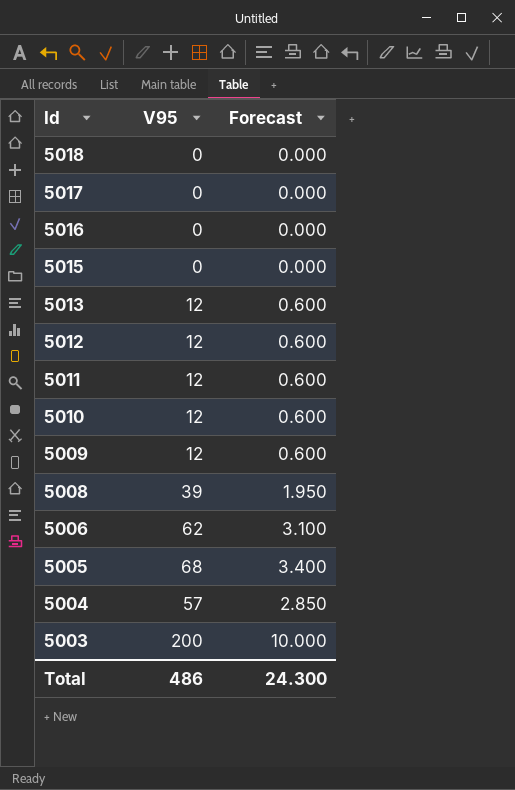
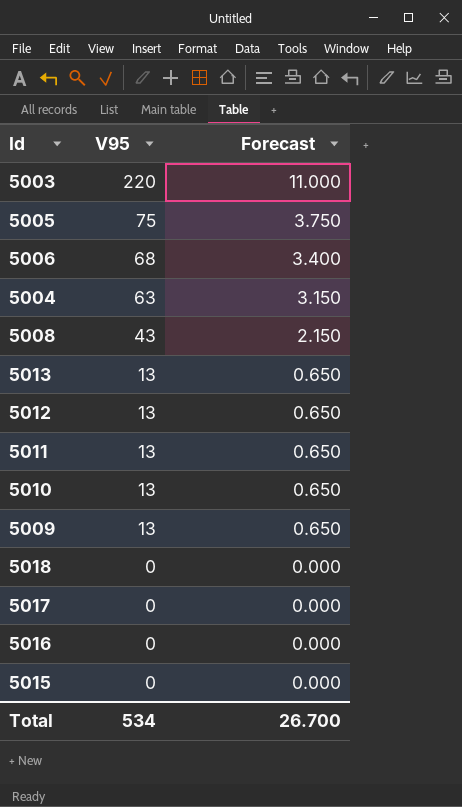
row order: Id descending -> V95 descending
5003 | V95: 200 -> 220
5003 | Forecast: 10.000 -> 11.000
5005 | V95: 68 -> 75
5005 | Forecast: 3.400 -> 3.750
5006 | V95: 62 -> 68
5006 | Forecast: 3.100 -> 3.400
5004 | V95: 57 -> 63
5004 | Forecast: 2.850 -> 3.150
5008 | V95: 39 -> 43
5008 | Forecast: 1.950 -> 2.150
5013 | V95: 12 -> 13
5013 | Forecast: 0.600 -> 0.650
5012 | V95: 12 -> 13
5012 | Forecast: 0.600 -> 0.650
5011 | V95: 12 -> 13
5011 | Forecast: 0.600 -> 0.650
5010 | V95: 12 -> 13
5010 | Forecast: 0.600 -> 0.650
5009 | V95: 12 -> 13
5009 | Forecast: 0.600 -> 0.650
Total | V95: 486 -> 534
Total | Forecast: 24.300 -> 26.700

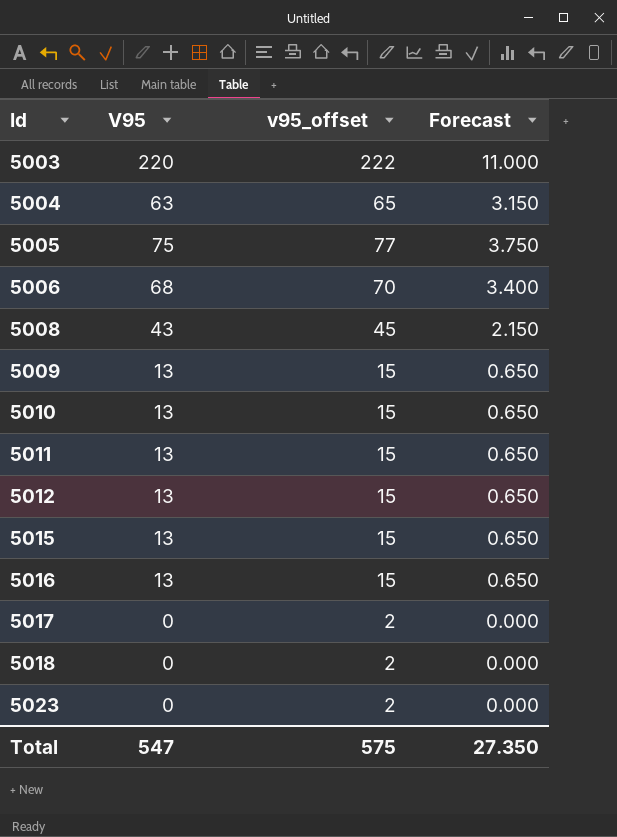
row order: V95 descending -> Id ascending
column v95_offset | formula: none -> [V95] + 2
row 5013: 13 | 0.650 -> none
5015 | V95: 0 -> 13
5015 | Forecast: 0.000 -> 0.650
5016 | V95: 0 -> 13
5016 | Forecast: 0.000 -> 0.650
row 5023: none -> 0 | 2 | 0.000
Total | V95: 534 -> 547
Total | Forecast: 26.700 -> 27.350

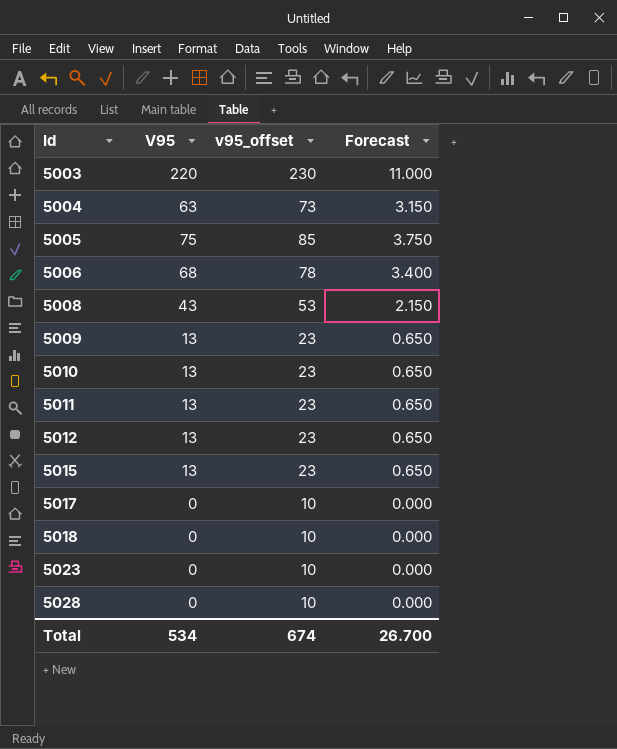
column v95_offset | formula: [V95] + 2 -> [V95] + 10
row 5016: 13 | 15 | 0.650 -> none
row 5028: none -> 0 | 10 | 0.000
Total | V95: 547 -> 534
Total | v95_offset: 575 -> 674
Total | Forecast: 27.350 -> 26.700

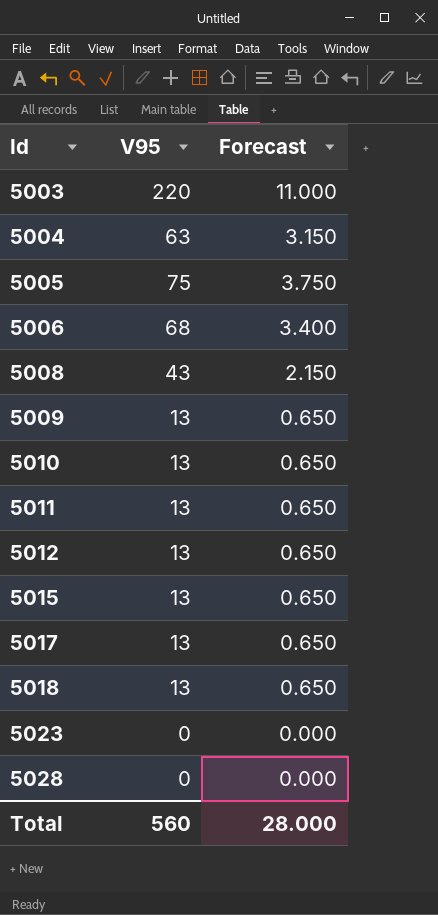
column v95_offset | formula: [V95] + 10 -> none
5017 | V95: 0 -> 13
5017 | Forecast: 0.000 -> 0.650
5018 | V95: 0 -> 13
5018 | Forecast: 0.000 -> 0.650
Total | V95: 534 -> 560
Total | Forecast: 26.700 -> 28.000

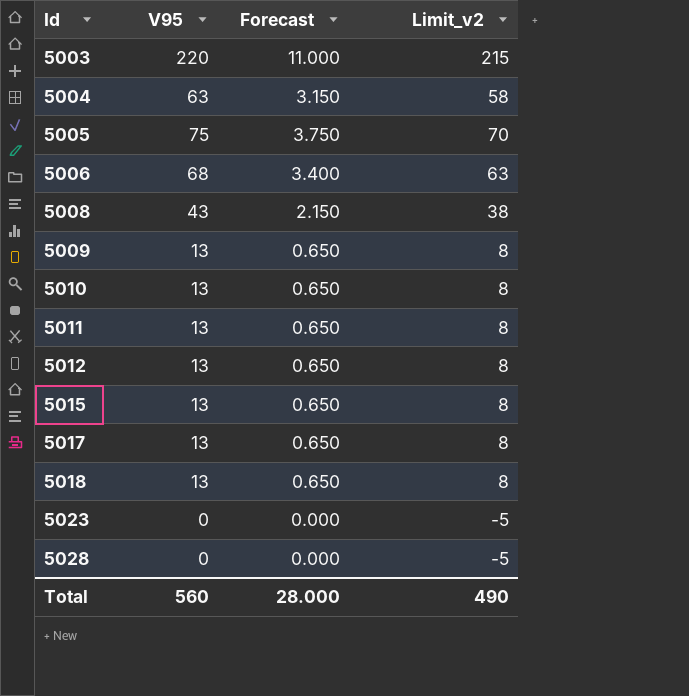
column Limit_v2 | formula: none -> [V95] - 5

